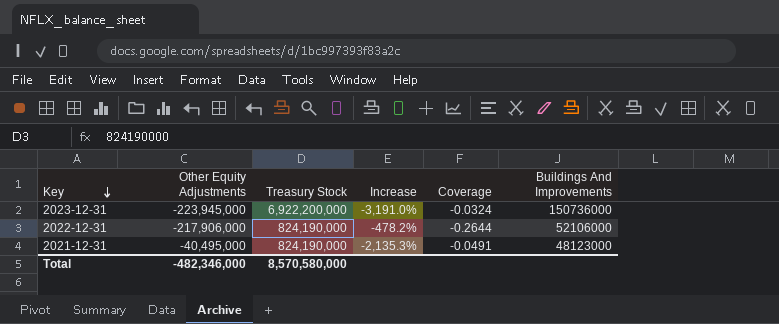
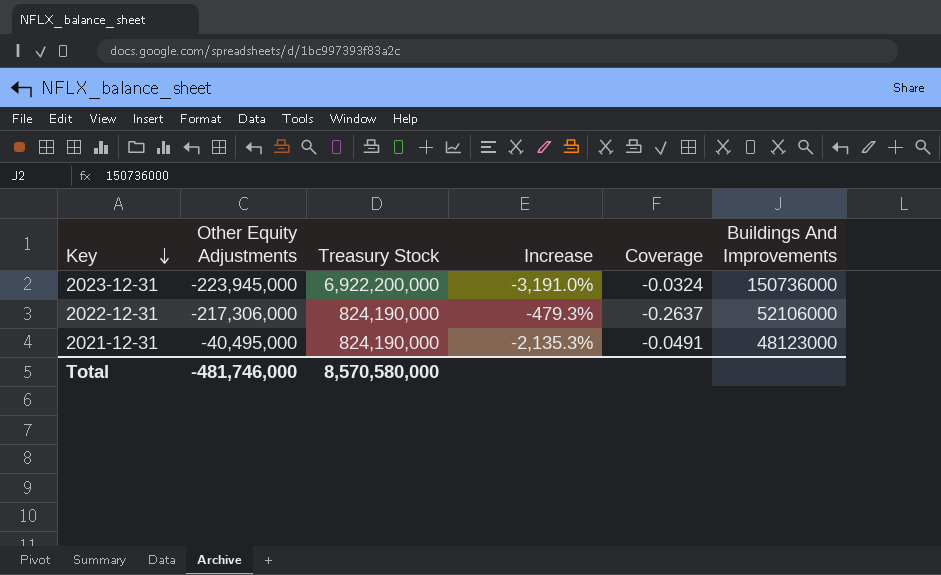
2022-12-31 | Other Equity Adjustments: -217,906,000 -> -217,306,000
2022-12-31 | Increase: -478.2% -> -479.3%
2022-12-31 | Coverage: -0.2644 -> -0.2637
Total | Other Equity Adjustments: -482,346,000 -> -481,746,000

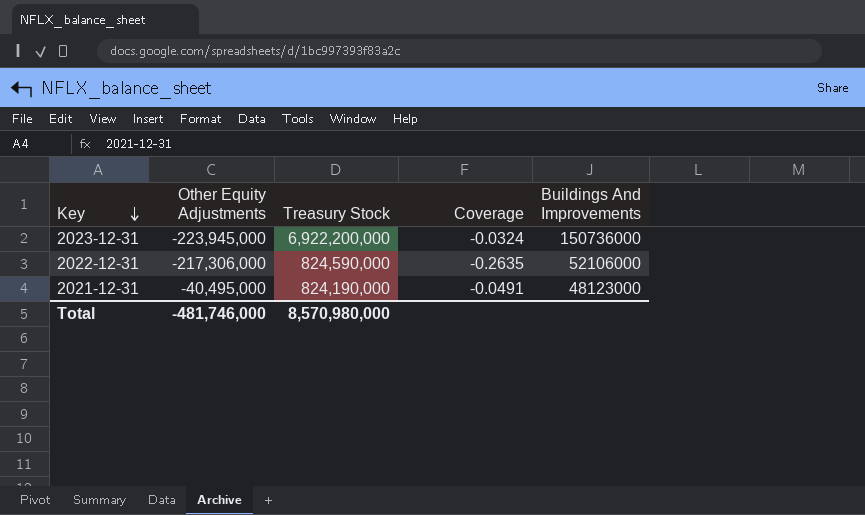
column Increase | formula: ([Treasury Stock] - [Other Equity Adjustments]) / [Other Equity Adjustments] -> none
2022-12-31 | Treasury Stock: 824,190,000 -> 824,590,000
2022-12-31 | Coverage: -0.2637 -> -0.2635
Total | Treasury Stock: 8,570,580,000 -> 8,570,980,000

